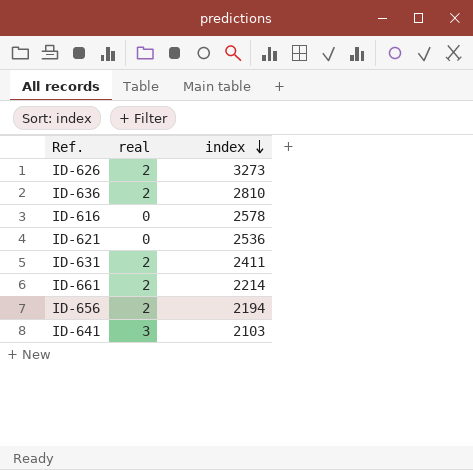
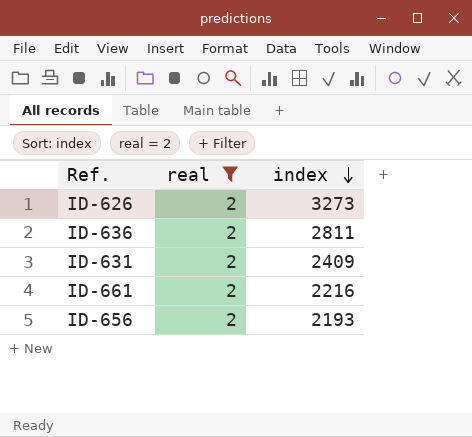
filter: none -> real = 2
ID-636 | index: 2810 -> 2811
ID-631 | index: 2411 -> 2409
ID-661 | index: 2214 -> 2216
ID-656 | index: 2194 -> 2193

